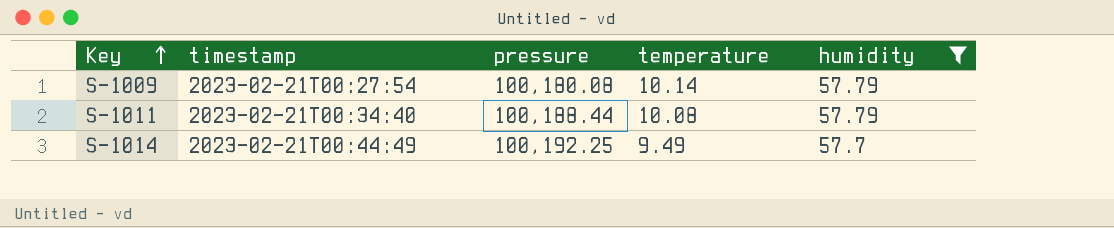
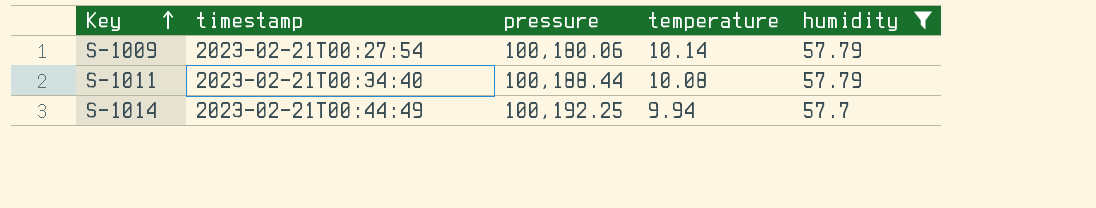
S-1009 | pressure: 100,180.08 -> 100,180.06
S-1014 | temperature: 9.49 -> 9.94

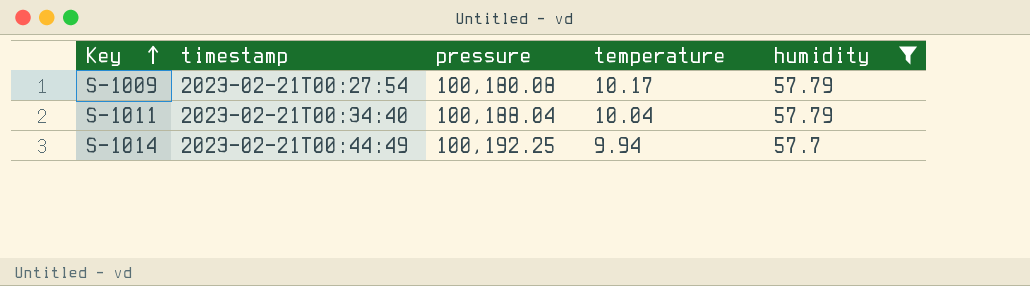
S-1009 | pressure: 100,180.06 -> 100,180.08
S-1009 | temperature: 10.14 -> 10.17
S-1011 | pressure: 100,188.44 -> 100,188.04
S-1011 | temperature: 10.08 -> 10.04

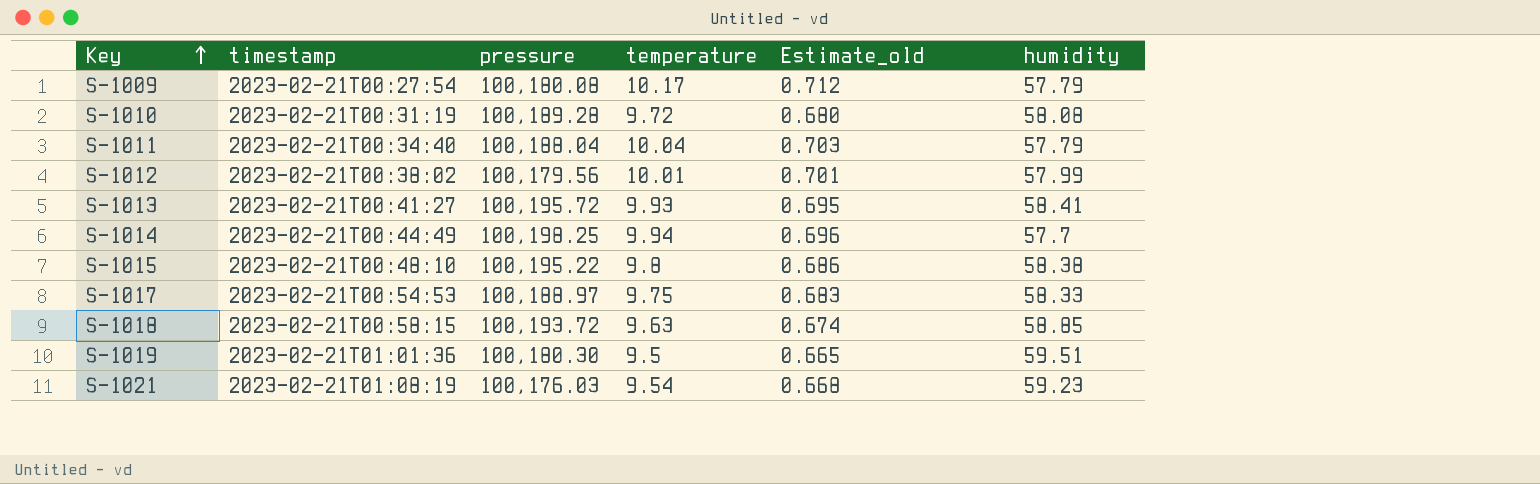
filter: humidity <= 57.79 -> none
column Estimate_old | formula: none -> [temperature] * 0.07
S-1014 | pressure: 100,192.25 -> 100,198.25

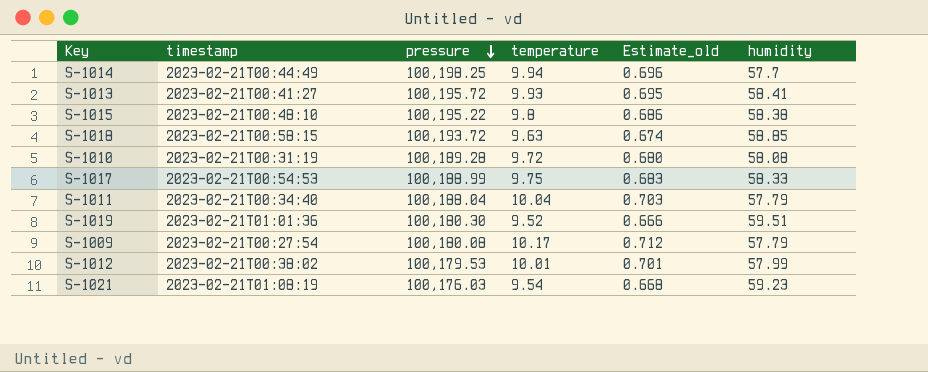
row order: Key ascending -> pressure descending
S-1017 | pressure: 100,188.97 -> 100,188.99
S-1019 | temperature: 9.5 -> 9.52
S-1019 | Estimate_old: 0.665 -> 0.666
S-1012 | pressure: 100,179.56 -> 100,179.53

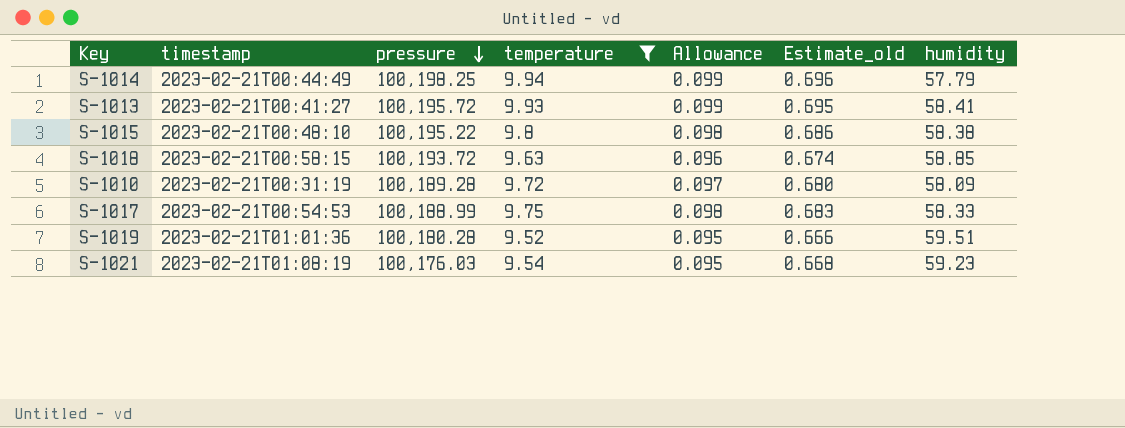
filter: none -> temperature <= 9.94
column Allowance | formula: none -> [temperature] * 0.01
S-1014 | humidity: 57.7 -> 57.79
S-1010 | humidity: 58.08 -> 58.09
S-1019 | pressure: 100,180.30 -> 100,180.28

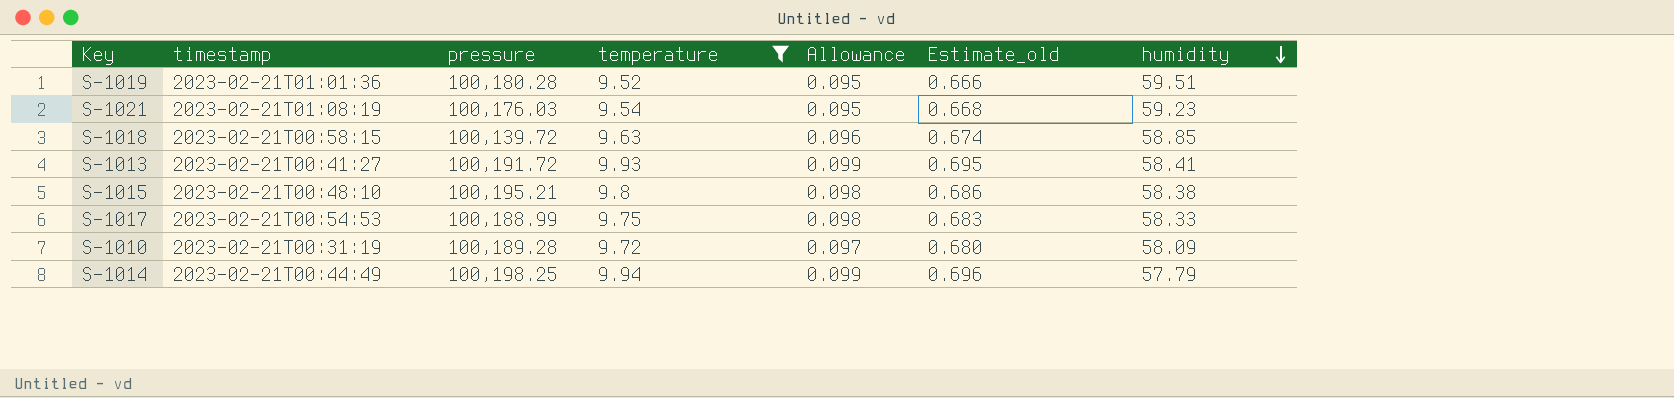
row order: pressure descending -> humidity descending
S-1018 | pressure: 100,193.72 -> 100,139.72
S-1013 | pressure: 100,195.72 -> 100,191.72
S-1015 | pressure: 100,195.22 -> 100,195.21

